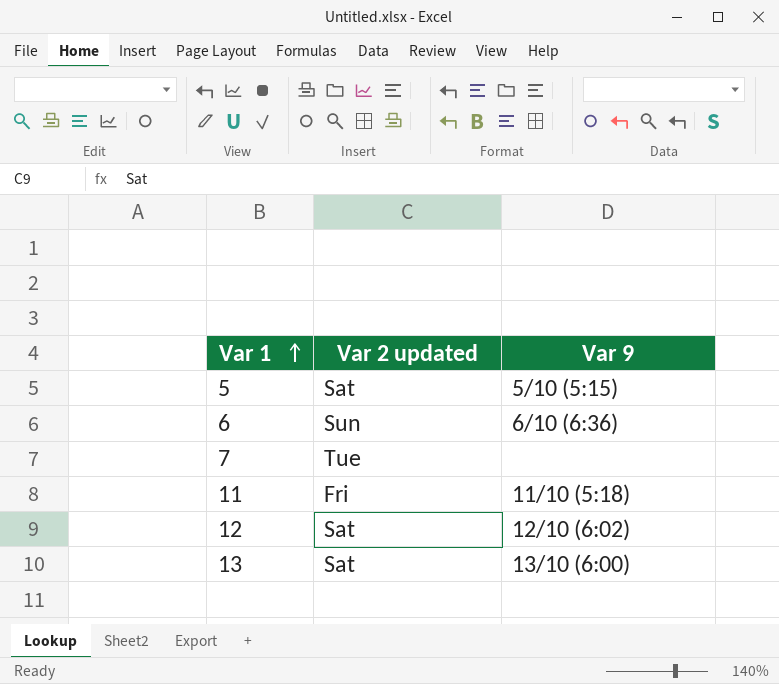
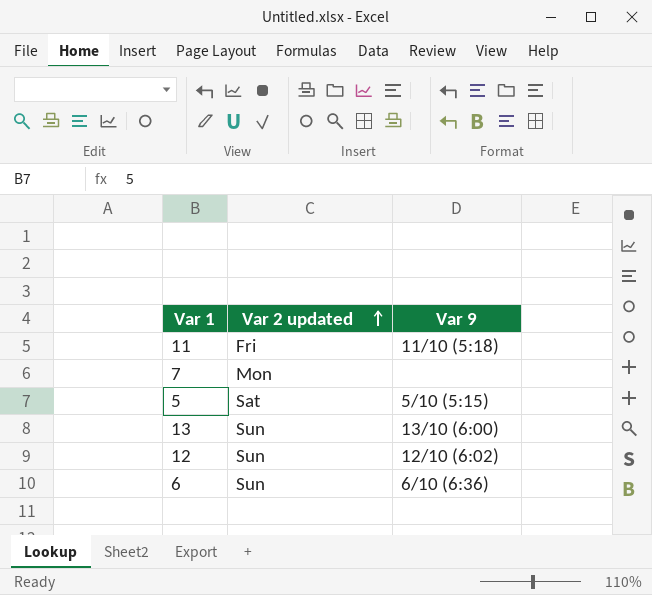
row order: Var 1 ascending -> Var 2 updated ascending
7 | Var 2 updated: Tue -> Mon
13 | Var 2 updated: Sat -> Sun
12 | Var 2 updated: Sat -> Sun

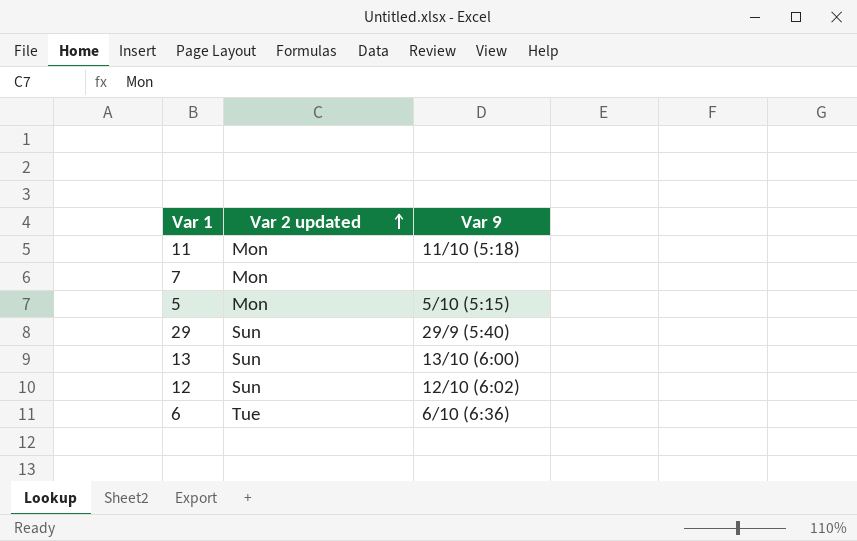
11 | Var 2 updated: Fri -> Mon
5 | Var 2 updated: Sat -> Mon
row 29: none -> Sun | 29/9 (5:40)
6 | Var 2 updated: Sun -> Tue

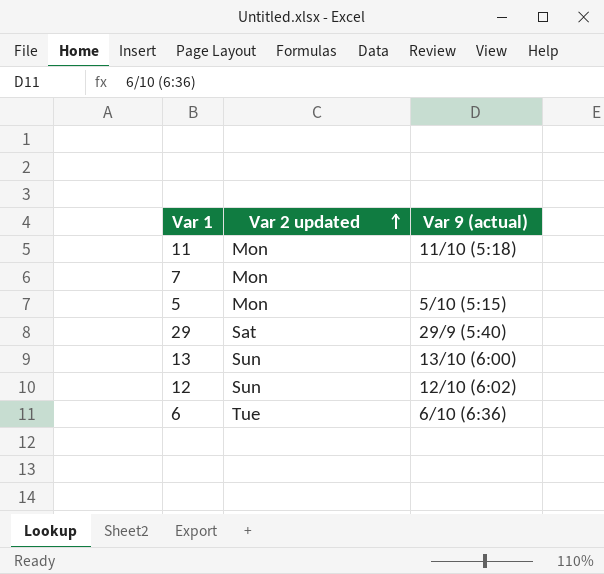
column name: Var 9 -> Var 9 (actual)
29 | Var 2 updated: Sun -> Sat

